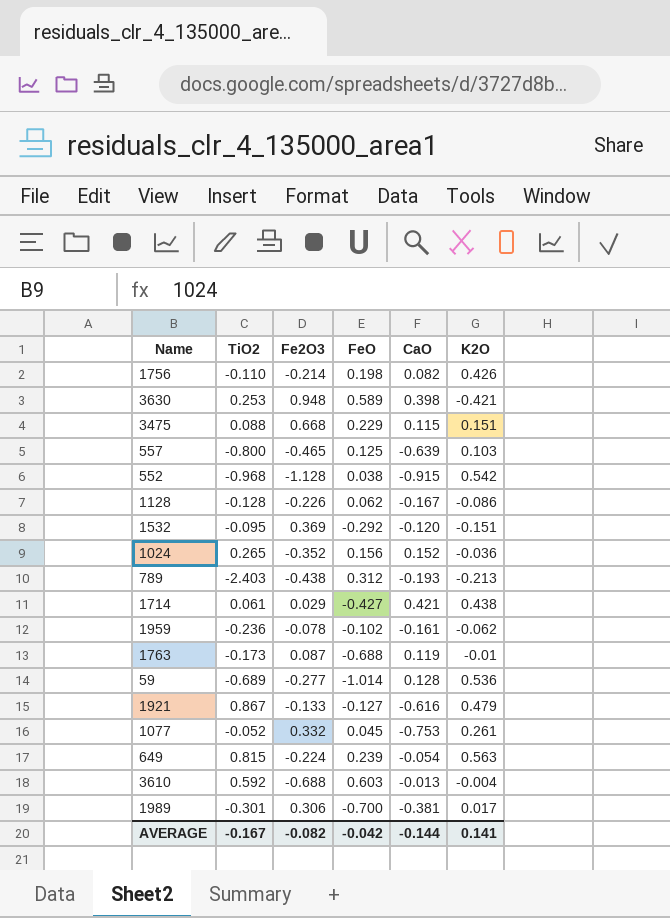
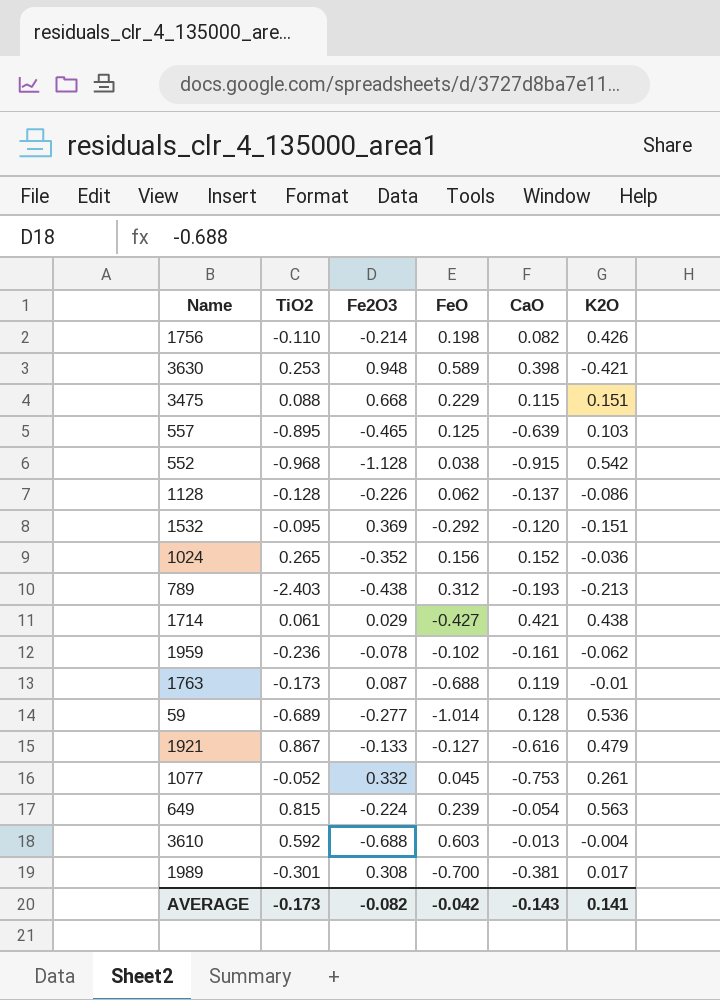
557 | TiO2: -0.800 -> -0.895
1128 | CaO: -0.167 -> -0.137
1989 | Fe2O3: 0.306 -> 0.308
AVERAGE | TiO2: -0.167 -> -0.173
AVERAGE | CaO: -0.144 -> -0.143

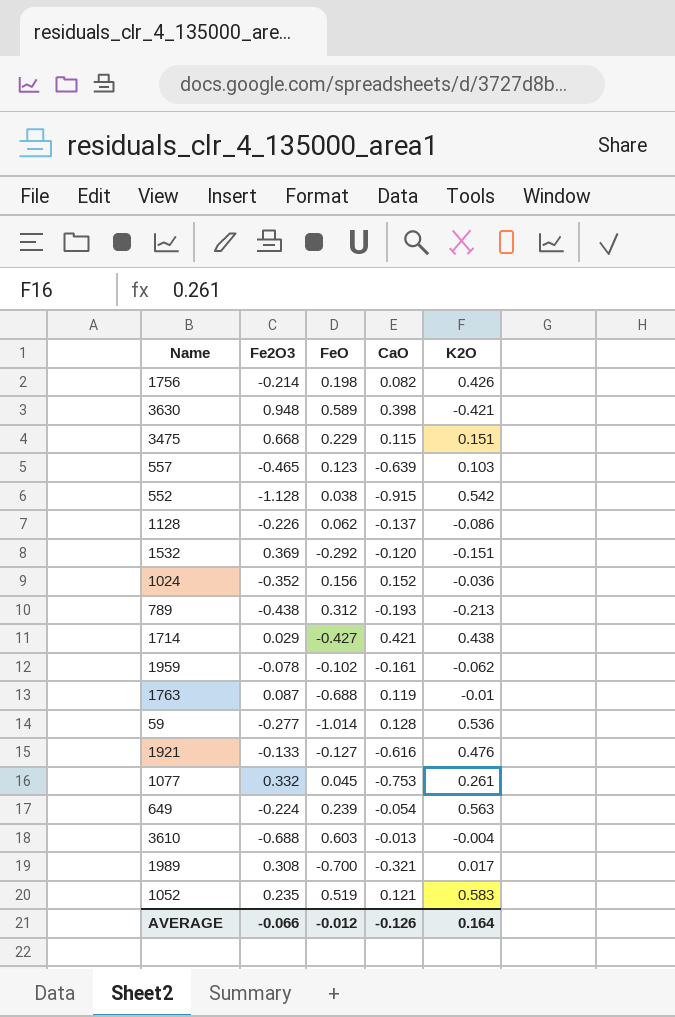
column TiO2 | position: 2 -> none
557 | FeO: 0.125 -> 0.123
1921 | K2O: 0.479 -> 0.476
1989 | CaO: -0.381 -> -0.321
row 1052: none -> 0.235 | 0.519 | 0.121 | 0.583
AVERAGE | Fe2O3: -0.082 -> -0.066
AVERAGE | FeO: -0.042 -> -0.012
AVERAGE | CaO: -0.143 -> -0.126
AVERAGE | K2O: 0.141 -> 0.164

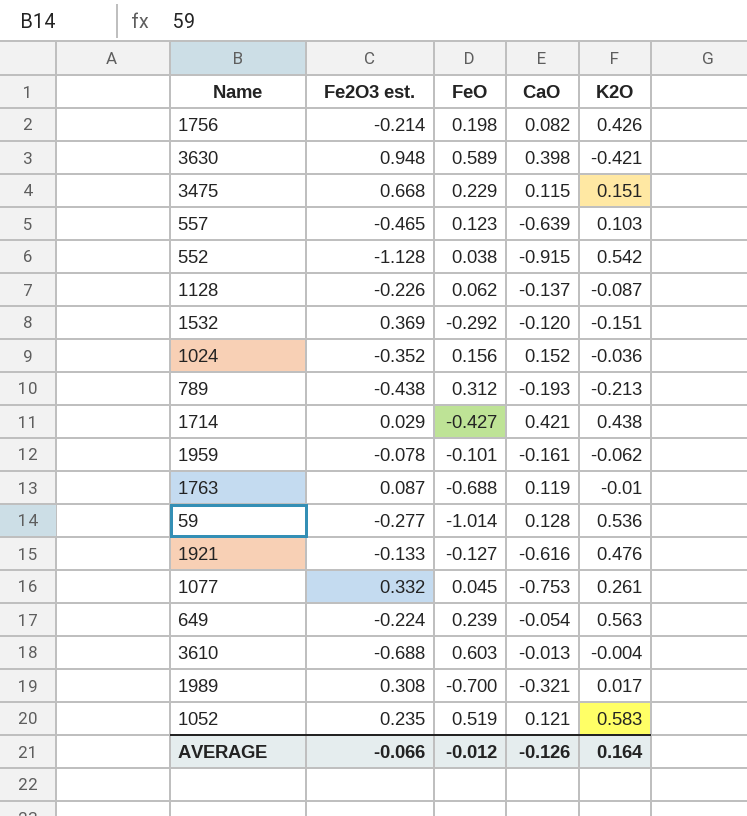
column name: Fe2O3 -> Fe2O3 est.
1128 | K2O: -0.086 -> -0.087
1959 | FeO: -0.102 -> -0.101

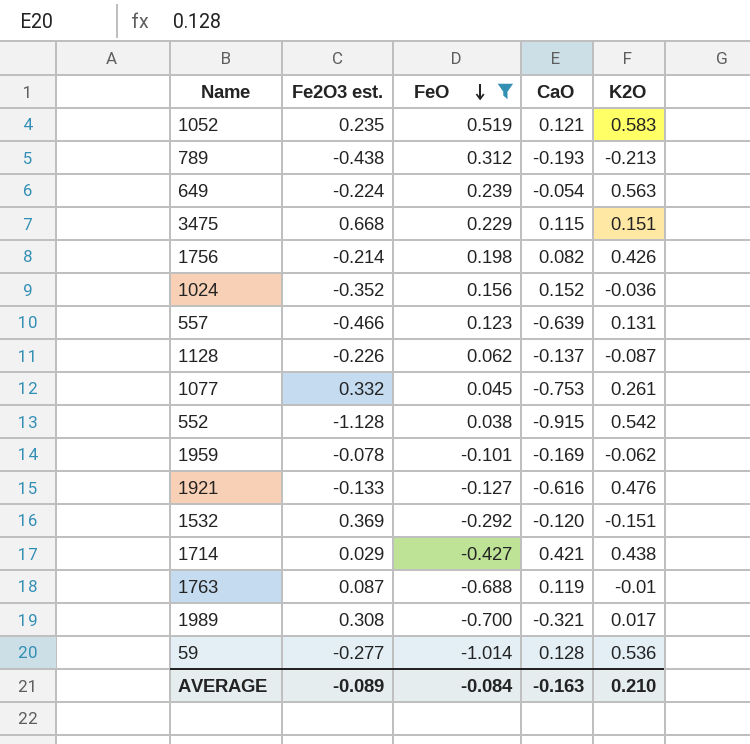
filter: none -> FeO <= 0.519
row order: none -> FeO descending
557 | Fe2O3 est.: -0.465 -> -0.466
557 | K2O: 0.103 -> 0.131
1959 | CaO: -0.161 -> -0.169
AVERAGE | Fe2O3 est.: -0.066 -> -0.089
AVERAGE | FeO: -0.012 -> -0.084
AVERAGE | CaO: -0.126 -> -0.163
AVERAGE | K2O: 0.164 -> 0.210

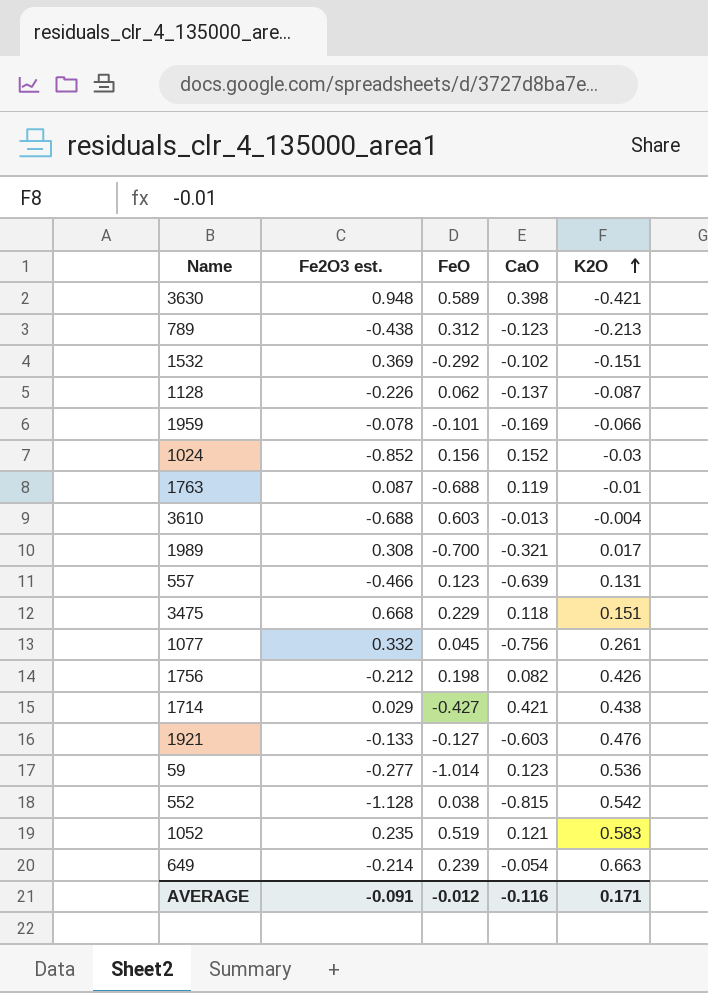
filter: FeO <= 0.519 -> none
row order: FeO descending -> K2O ascending
789 | CaO: -0.193 -> -0.123
1532 | CaO: -0.120 -> -0.102
1959 | K2O: -0.062 -> -0.066
1024 | Fe2O3 est.: -0.352 -> -0.852
1024 | K2O: -0.036 -> -0.03
3475 | CaO: 0.115 -> 0.118
1077 | CaO: -0.753 -> -0.756
1756 | Fe2O3 est.: -0.214 -> -0.212
1921 | CaO: -0.616 -> -0.603
59 | CaO: 0.128 -> 0.123
552 | CaO: -0.915 -> -0.815
649 | Fe2O3 est.: -0.224 -> -0.214
649 | K2O: 0.563 -> 0.663
AVERAGE | Fe2O3 est.: -0.089 -> -0.091
AVERAGE | FeO: -0.084 -> -0.012
AVERAGE | CaO: -0.163 -> -0.116
AVERAGE | K2O: 0.210 -> 0.171

